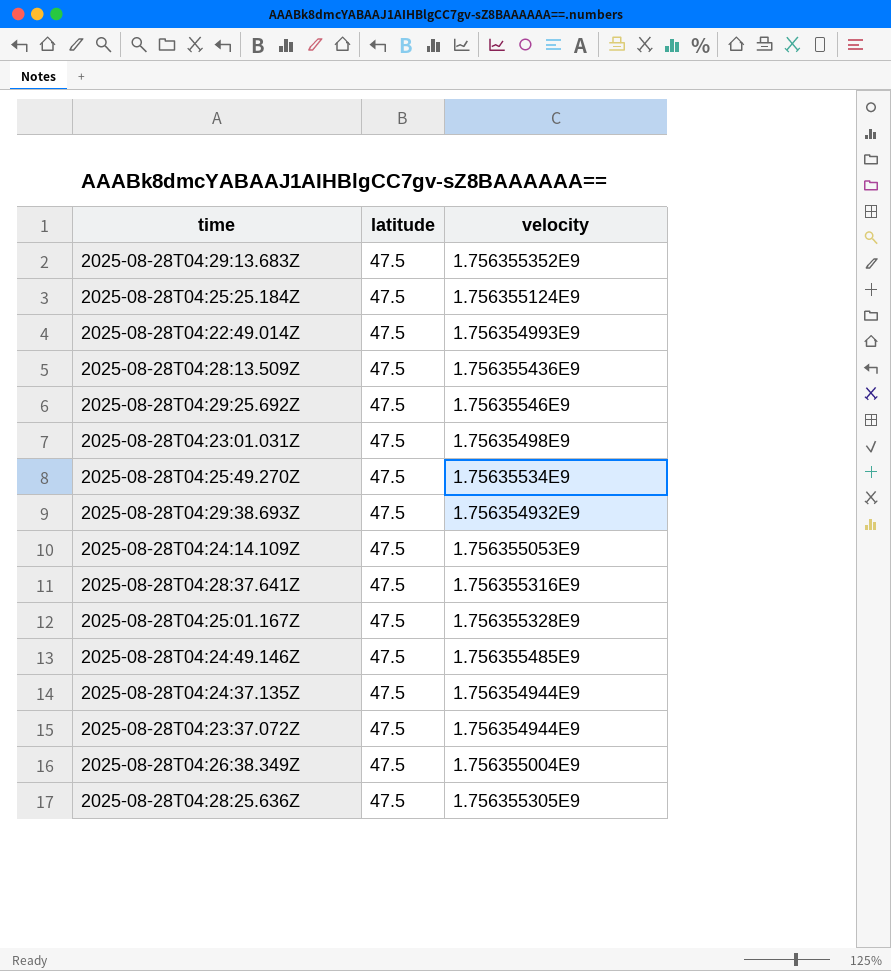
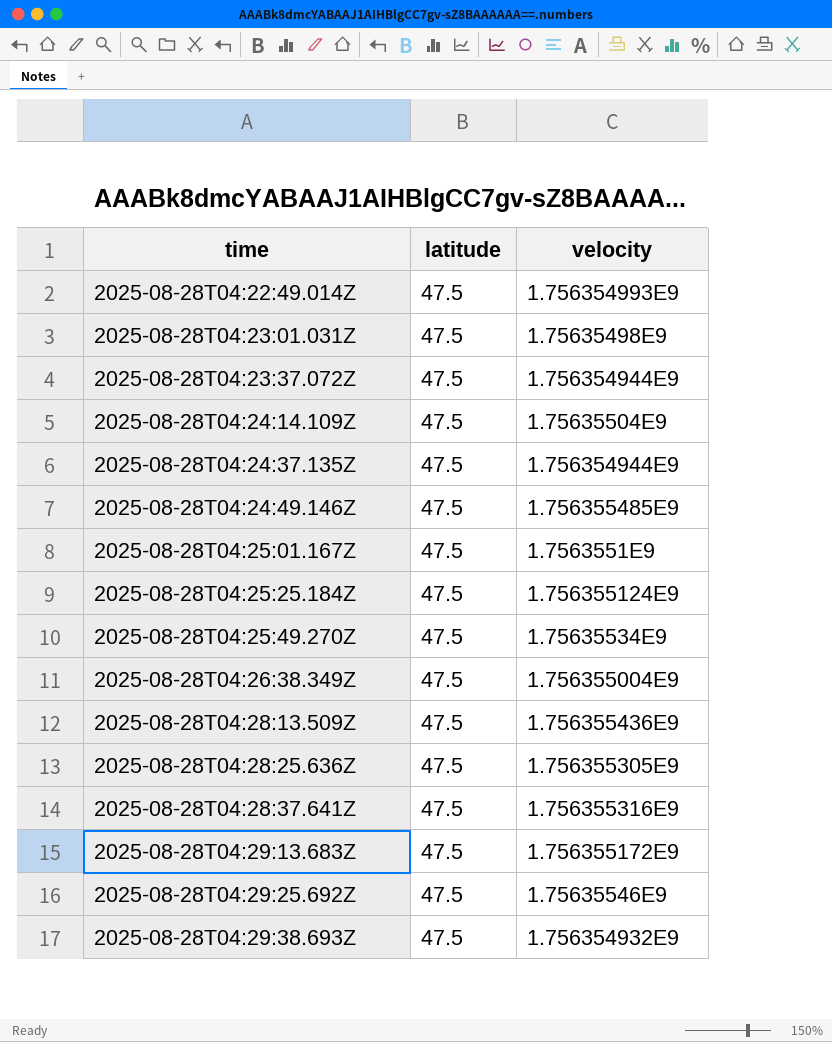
row order: none -> time ascending
2025-08-28T04:24:14.109Z | velocity: 1.756355053E9 -> 1.75635504E9
2025-08-28T04:25:01.167Z | velocity: 1.756355328E9 -> 1.7563551E9
2025-08-28T04:29:13.683Z | velocity: 1.756355352E9 -> 1.756355172E9

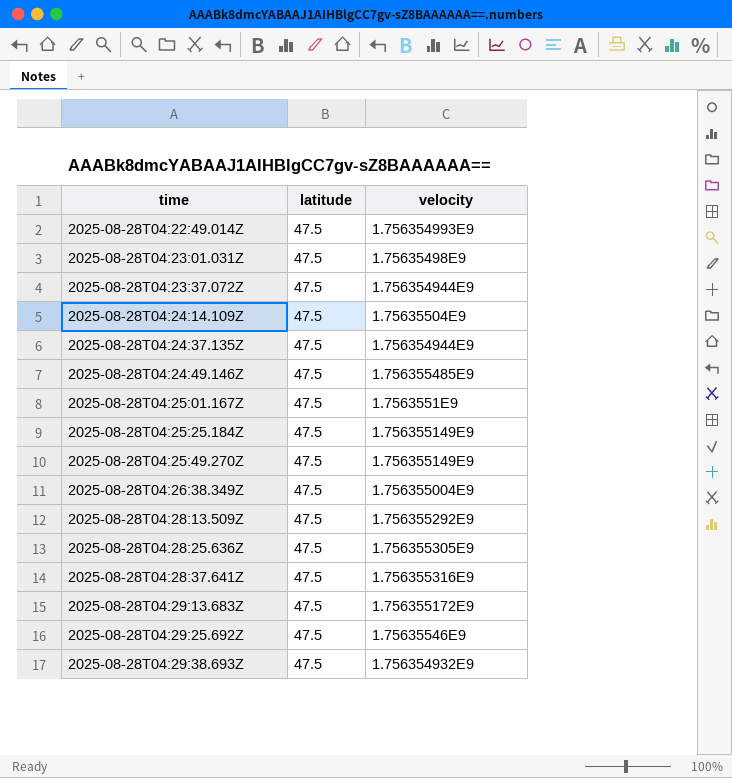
2025-08-28T04:25:25.184Z | velocity: 1.756355124E9 -> 1.756355149E9
2025-08-28T04:25:49.270Z | velocity: 1.75635534E9 -> 1.756355149E9
2025-08-28T04:28:13.509Z | velocity: 1.756355436E9 -> 1.756355292E9

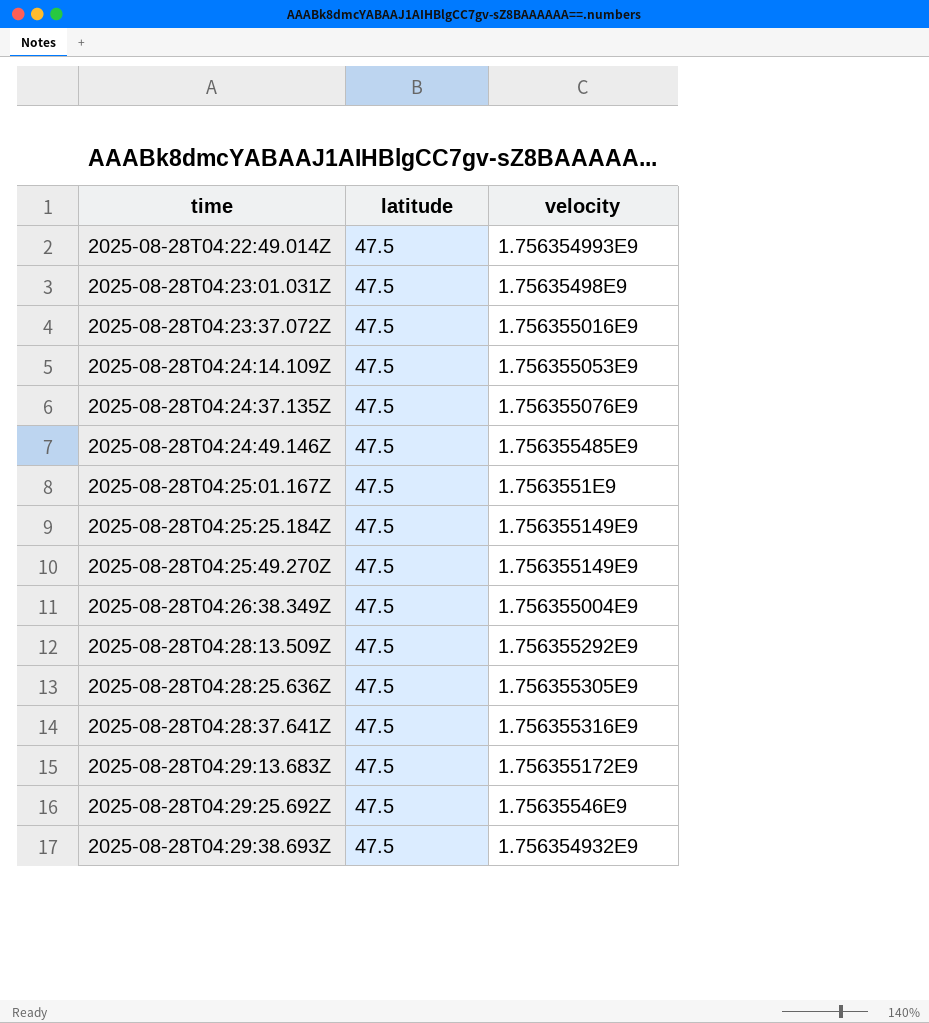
2025-08-28T04:23:37.072Z | velocity: 1.756354944E9 -> 1.756355016E9
2025-08-28T04:24:14.109Z | velocity: 1.75635504E9 -> 1.756355053E9
2025-08-28T04:24:37.135Z | velocity: 1.756354944E9 -> 1.756355076E9

